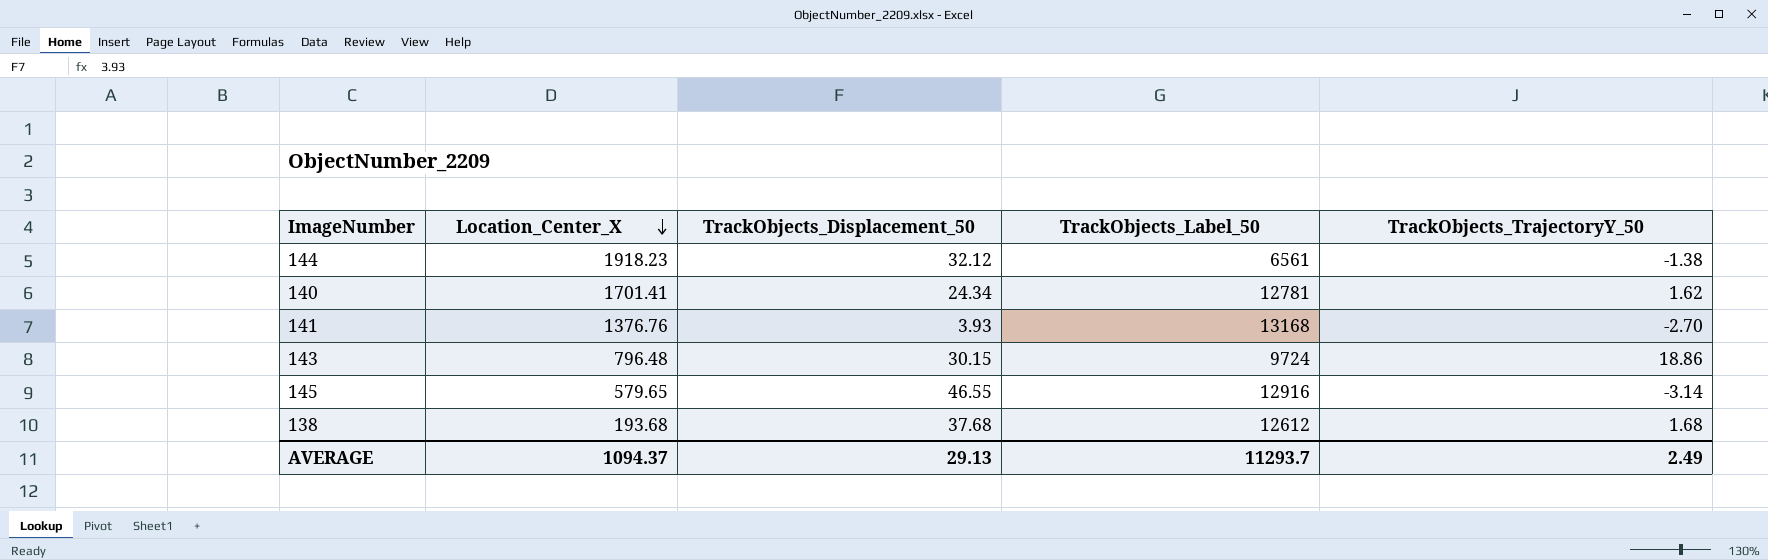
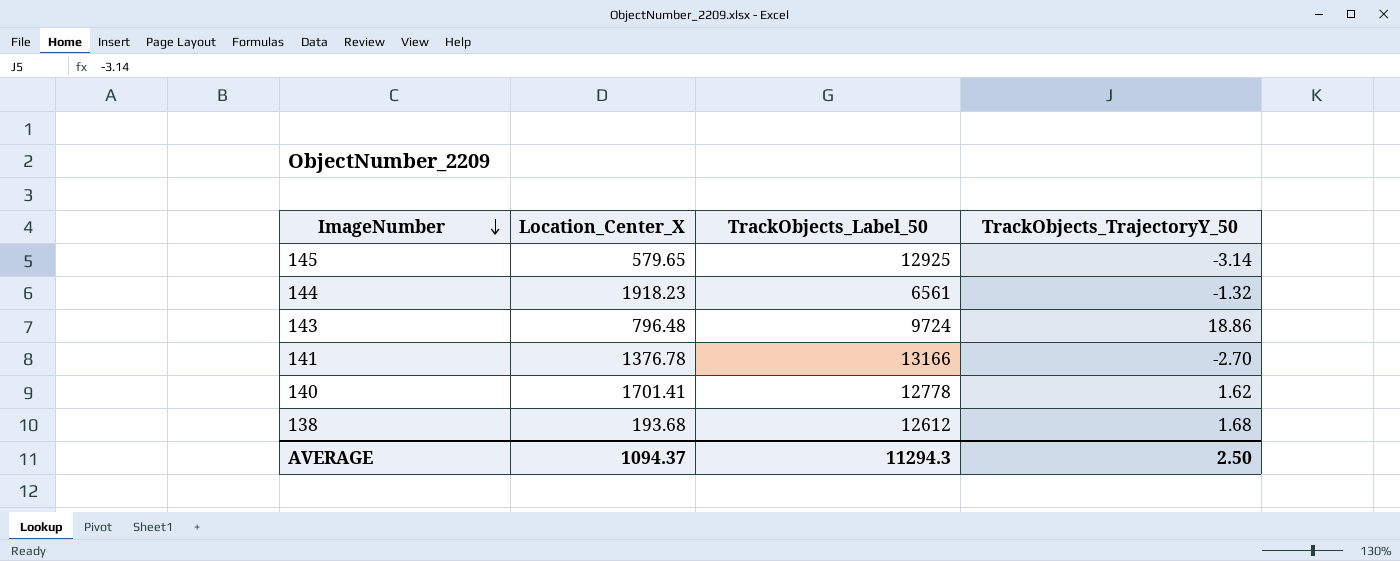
row order: Location_Center_X descending -> ImageNumber descending
column TrackObjects_Displacement_50 | position: 3 -> none
145 | TrackObjects_Label_50: 12916 -> 12925
144 | TrackObjects_TrajectoryY_50: -1.38 -> -1.32
141 | Location_Center_X: 1376.76 -> 1376.78
141 | TrackObjects_Label_50: 13168 -> 13166
140 | TrackObjects_Label_50: 12781 -> 12778
AVERAGE | TrackObjects_Label_50: 11293.7 -> 11294.3
AVERAGE | TrackObjects_TrajectoryY_50: 2.49 -> 2.50

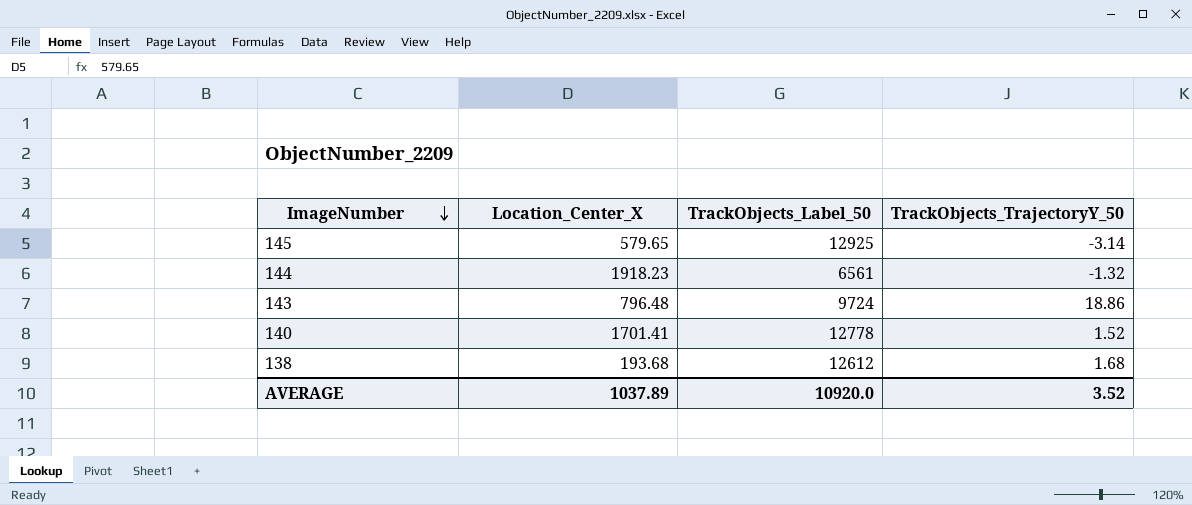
row 141: 1376.78 | 13166 | -2.70 -> none
140 | TrackObjects_TrajectoryY_50: 1.62 -> 1.52
AVERAGE | Location_Center_X: 1094.37 -> 1037.89
AVERAGE | TrackObjects_Label_50: 11294.3 -> 10920.0
AVERAGE | TrackObjects_TrajectoryY_50: 2.50 -> 3.52

